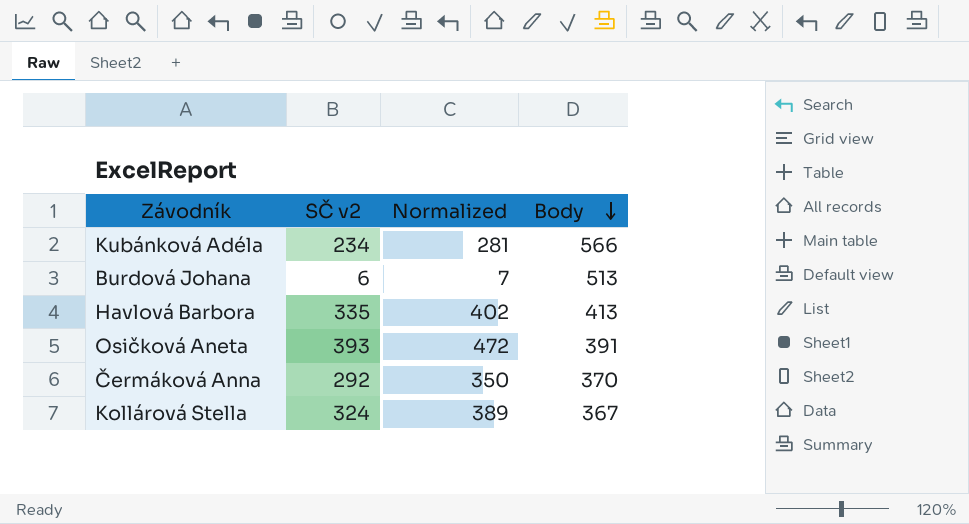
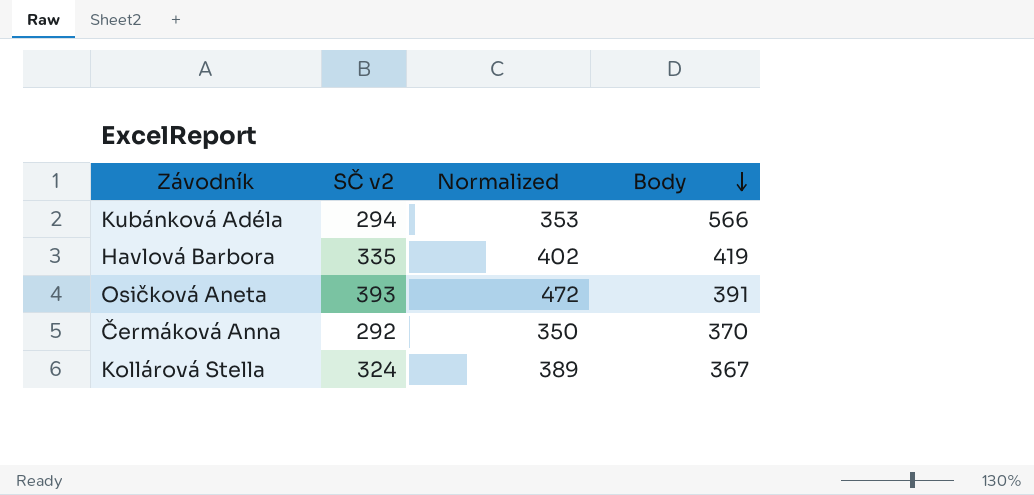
row Burdová Johana: 6 | 7 | 513 -> none
Kubánková Adéla | SČ v2: 234 -> 294
Kubánková Adéla | Normalized: 281 -> 353
Havlová Barbora | Body: 413 -> 419

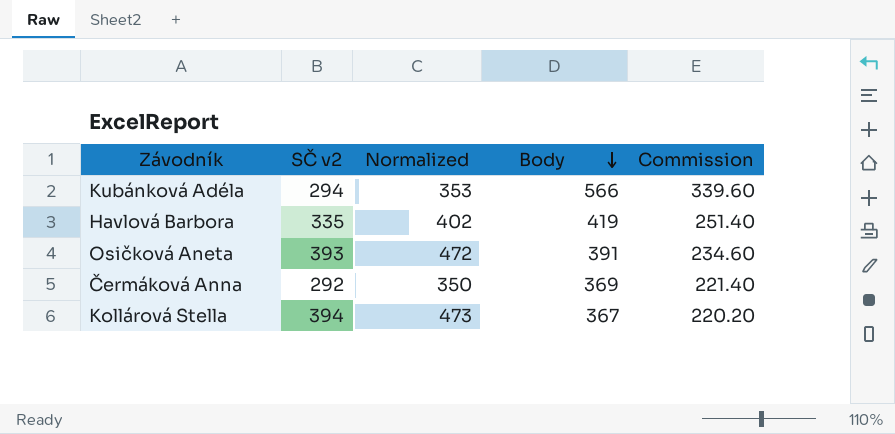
column Commission | formula: none -> [Body] * 0.6
Čermáková Anna | Body: 370 -> 369
Kollárová Stella | SČ v2: 324 -> 394
Kollárová Stella | Normalized: 389 -> 473

